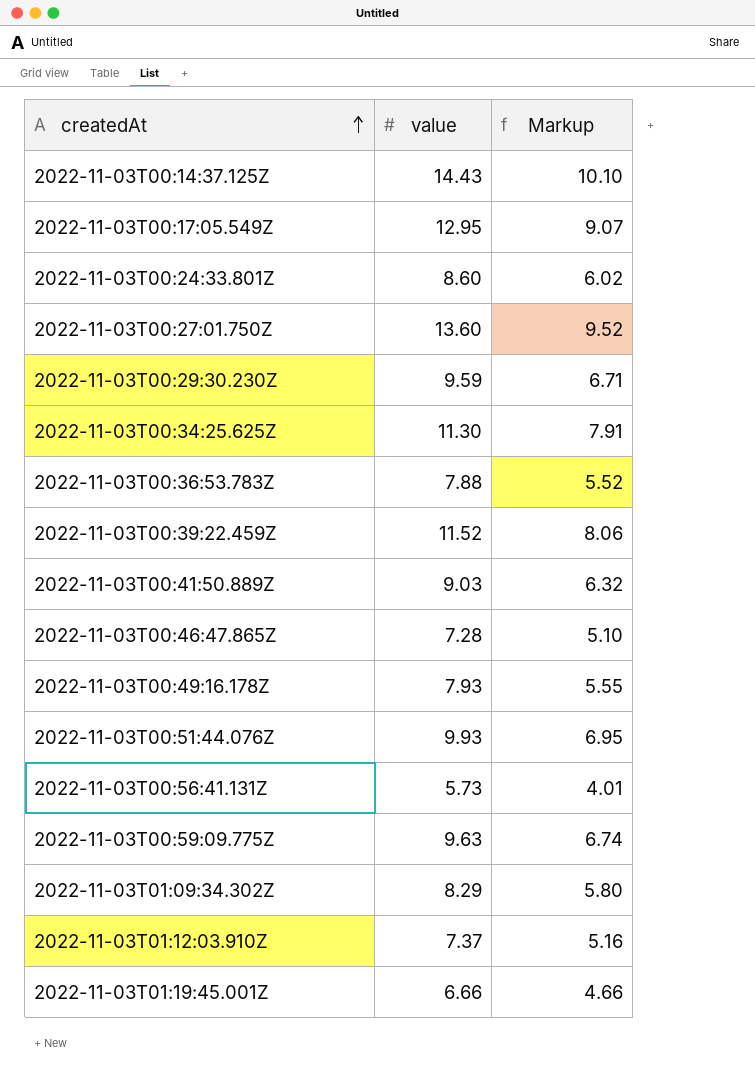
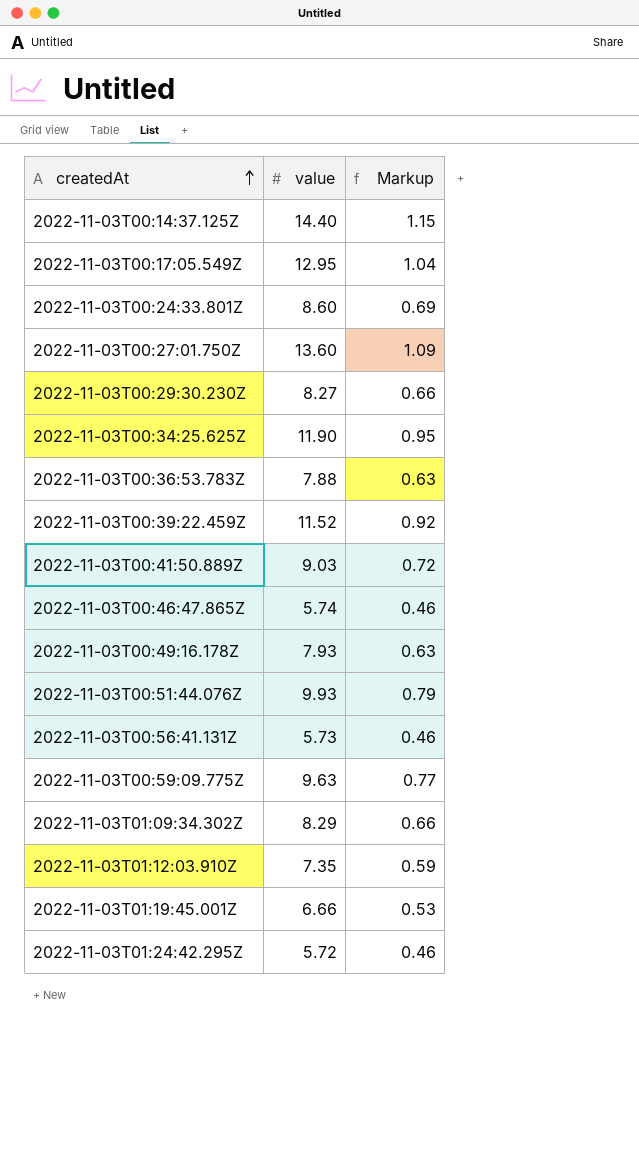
column Markup | formula: [value] * 0.7 -> [value] * 0.08
2022-11-03T00:14:37.125Z | value: 14.43 -> 14.40
2022-11-03T00:29:30.230Z | value: 9.59 -> 8.27
2022-11-03T00:34:25.625Z | value: 11.30 -> 11.90
2022-11-03T00:46:47.865Z | value: 7.28 -> 5.74
2022-11-03T01:12:03.910Z | value: 7.37 -> 7.35
row 2022-11-03T01:24:42.295Z: none -> 5.72 | 0.46

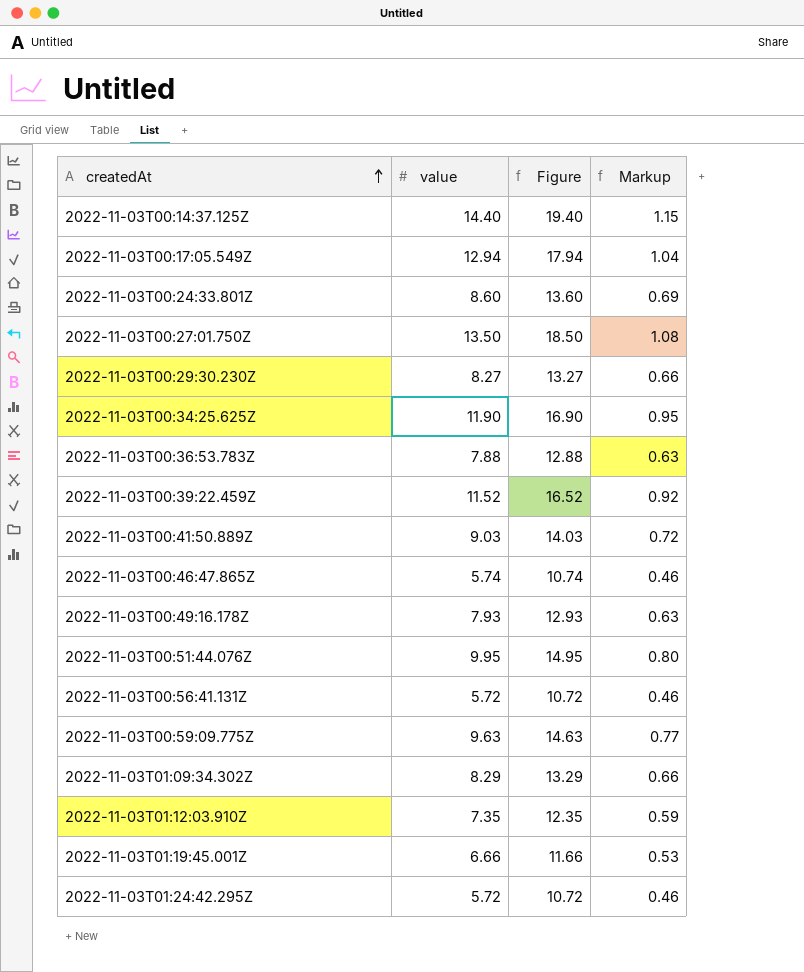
column Figure | formula: none -> [value] + 5
2022-11-03T00:17:05.549Z | value: 12.95 -> 12.94
2022-11-03T00:27:01.750Z | value: 13.60 -> 13.50
2022-11-03T00:27:01.750Z | Markup: 1.09 -> 1.08
2022-11-03T00:51:44.076Z | value: 9.93 -> 9.95
2022-11-03T00:51:44.076Z | Markup: 0.79 -> 0.80
2022-11-03T00:56:41.131Z | value: 5.73 -> 5.72

